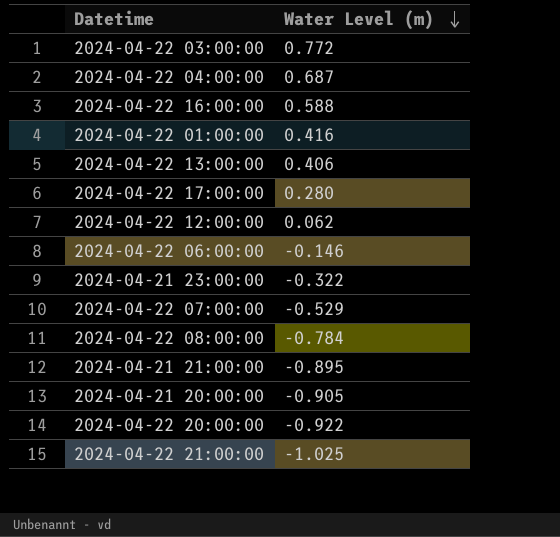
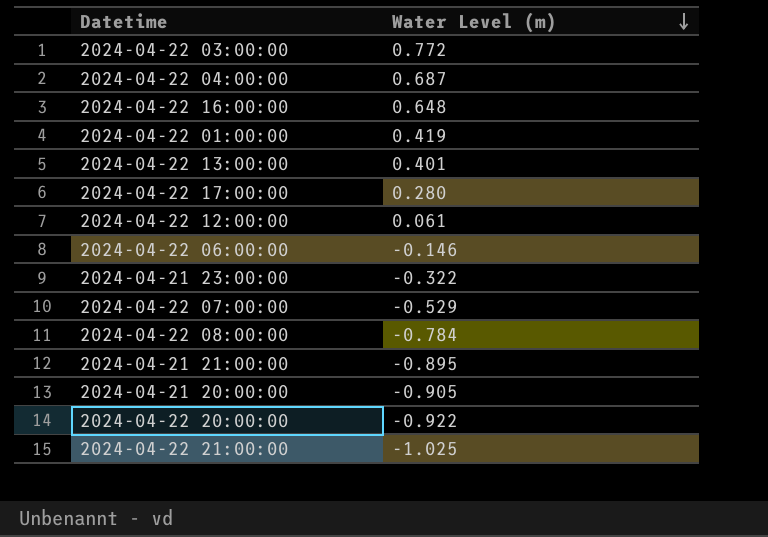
2024-04-22 16:00:00 | Water Level (m): 0.588 -> 0.648
2024-04-22 01:00:00 | Water Level (m): 0.416 -> 0.419
2024-04-22 13:00:00 | Water Level (m): 0.406 -> 0.401
2024-04-22 12:00:00 | Water Level (m): 0.062 -> 0.061

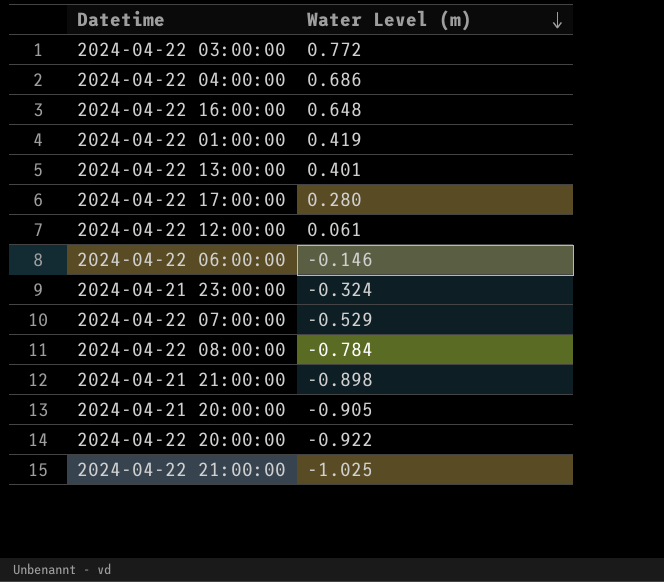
2024-04-22 04:00:00 | Water Level (m): 0.687 -> 0.686
2024-04-21 23:00:00 | Water Level (m): -0.322 -> -0.324
2024-04-21 21:00:00 | Water Level (m): -0.895 -> -0.898

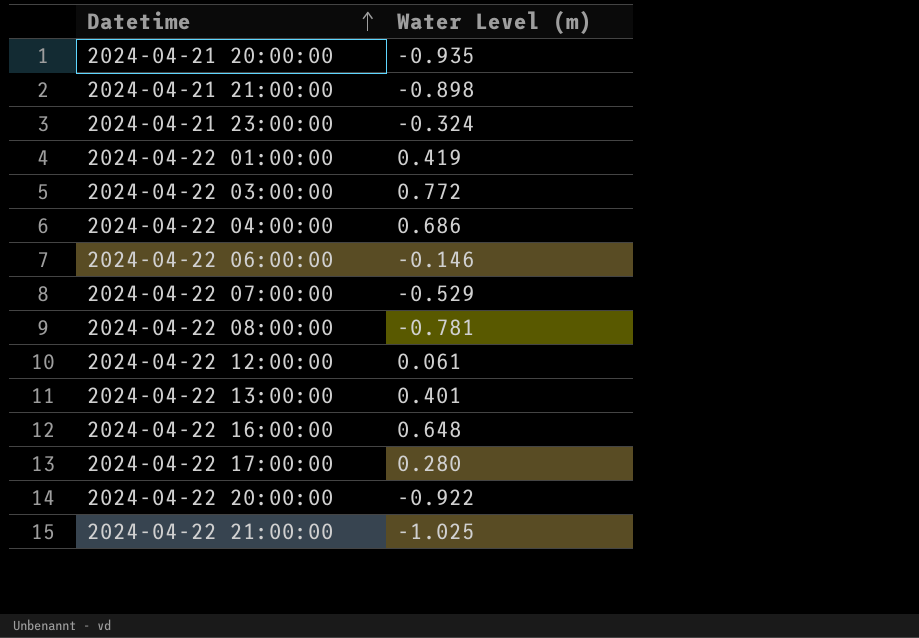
row order: Water Level (m) descending -> Datetime ascending
2024-04-21 20:00:00 | Water Level (m): -0.905 -> -0.935
2024-04-22 08:00:00 | Water Level (m): -0.784 -> -0.781

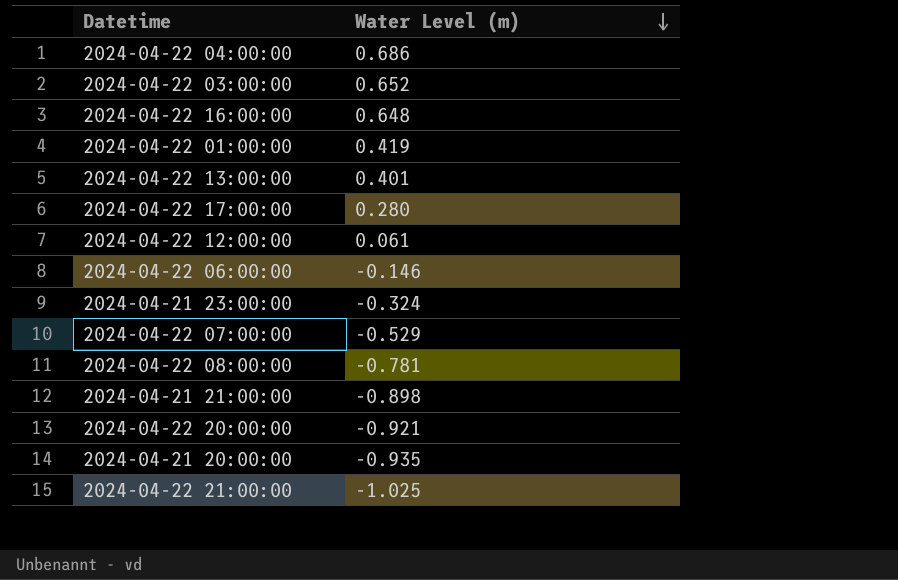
row order: Datetime ascending -> Water Level (m) descending
2024-04-22 03:00:00 | Water Level (m): 0.772 -> 0.652
2024-04-22 20:00:00 | Water Level (m): -0.922 -> -0.921

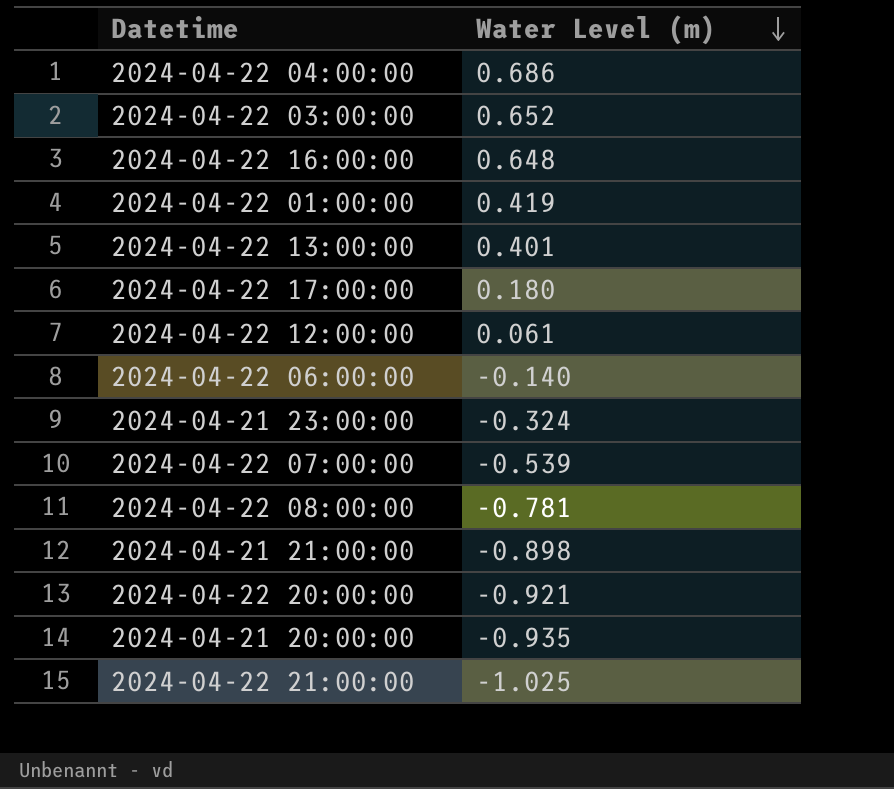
2024-04-22 17:00:00 | Water Level (m): 0.280 -> 0.180
2024-04-22 06:00:00 | Water Level (m): -0.146 -> -0.140
2024-04-22 07:00:00 | Water Level (m): -0.529 -> -0.539

